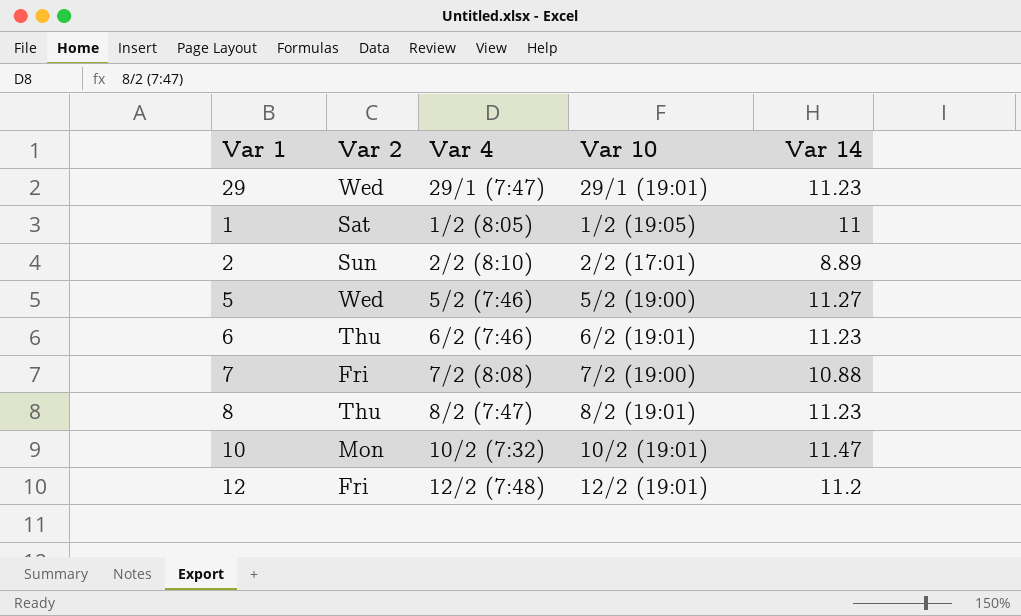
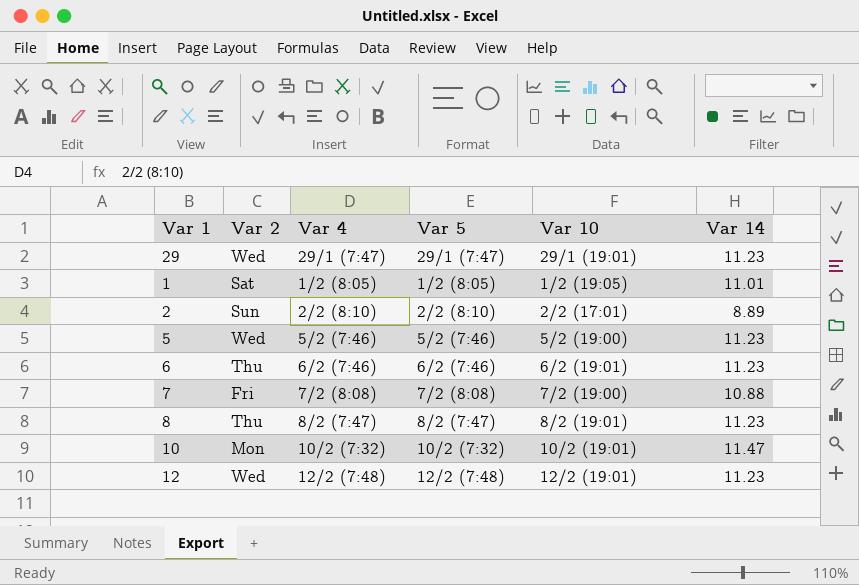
column Var 5 | position: none -> 4
1 | Var 14: 11 -> 11.01
5 | Var 14: 11.27 -> 11.23
12 | Var 2: Fri -> Wed
12 | Var 14: 11.2 -> 11.23

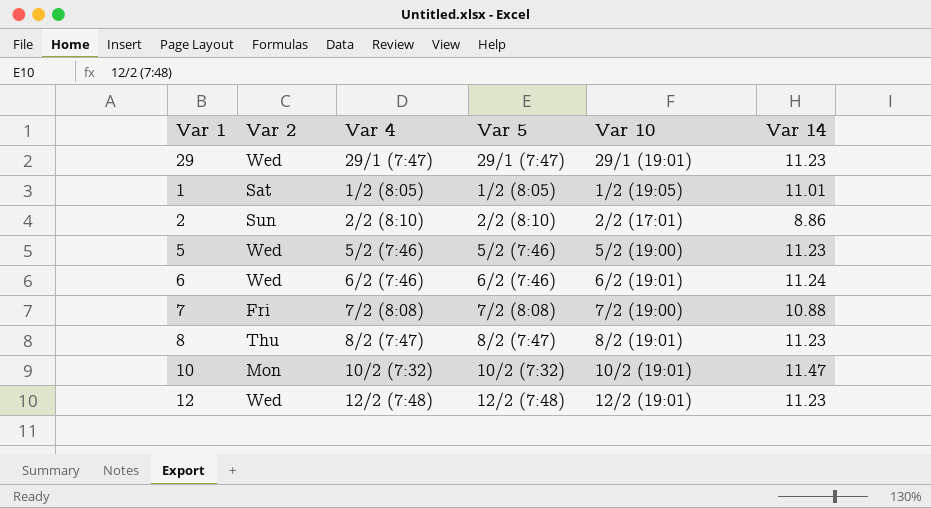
2 | Var 14: 8.89 -> 8.86
6 | Var 2: Thu -> Wed
6 | Var 14: 11.23 -> 11.24

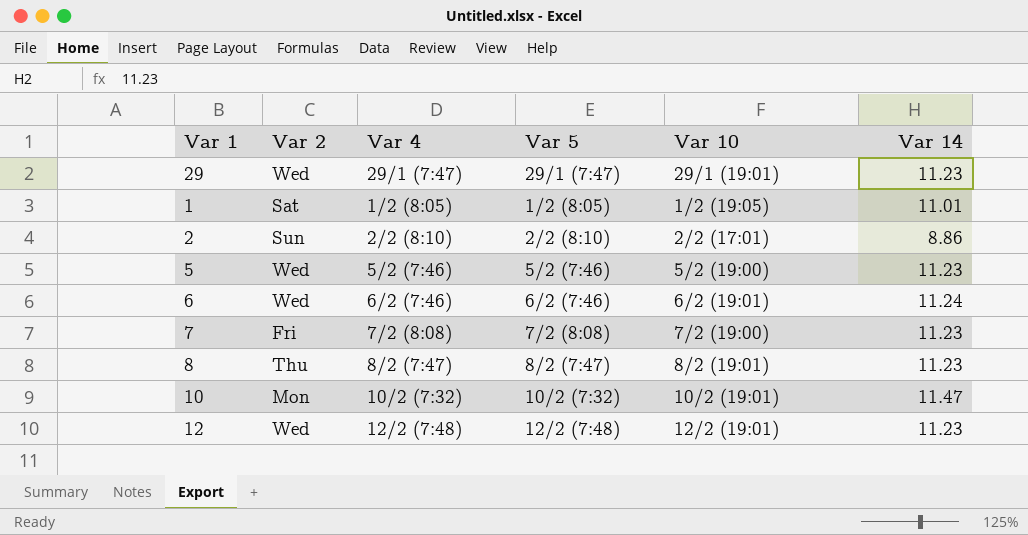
7 | Var 14: 10.88 -> 11.23

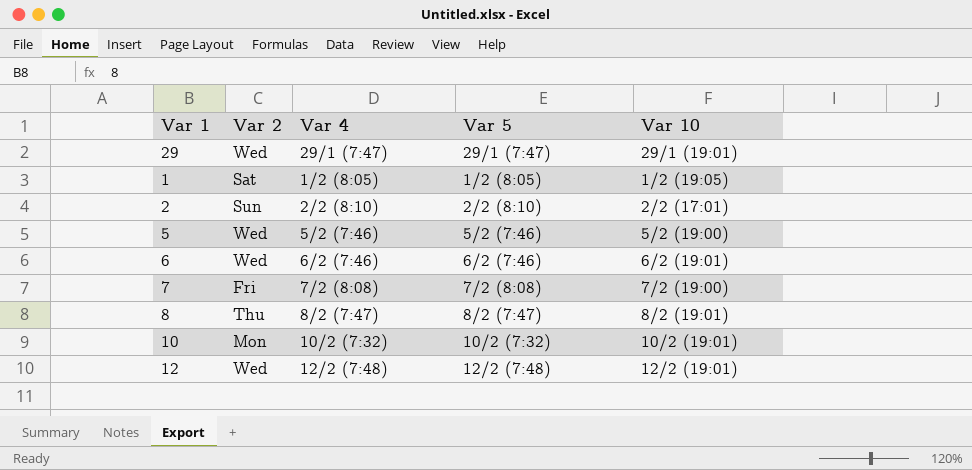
column Var 14 | position: 6 -> none

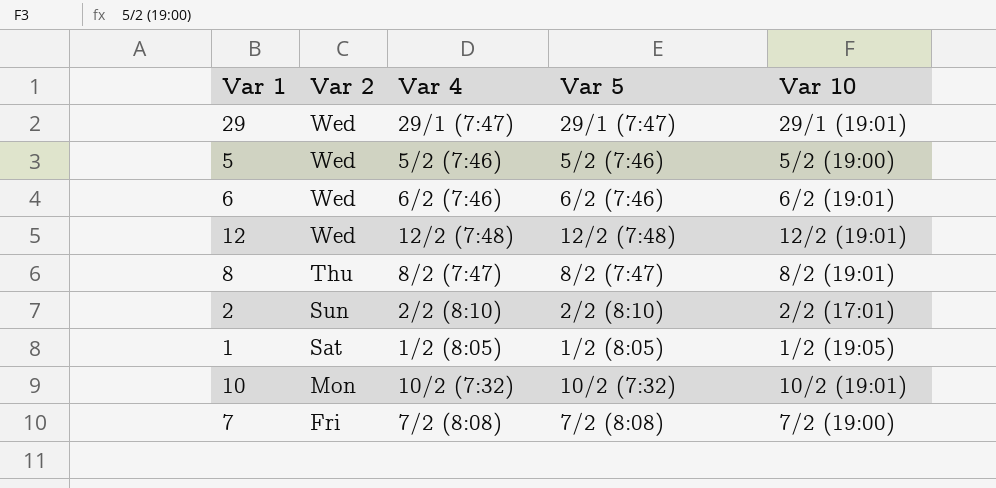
row order: none -> Var 2 descending

